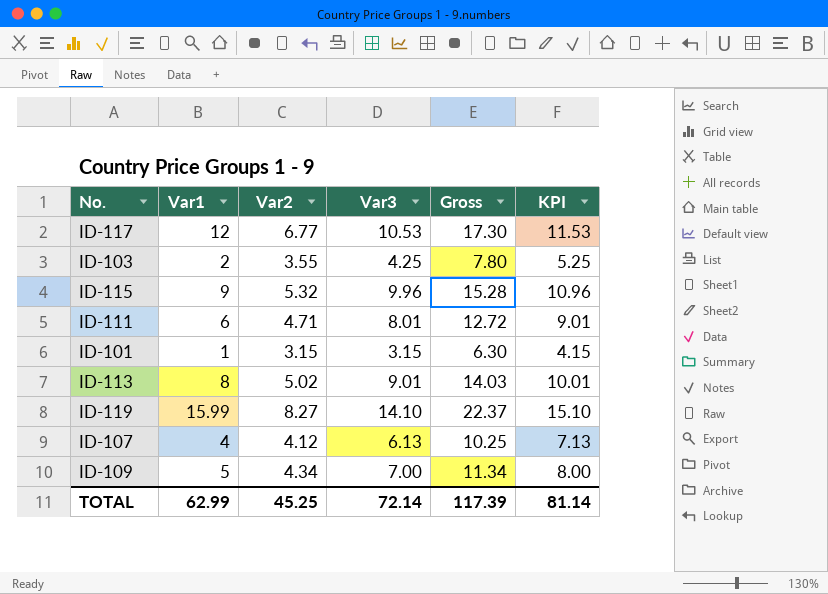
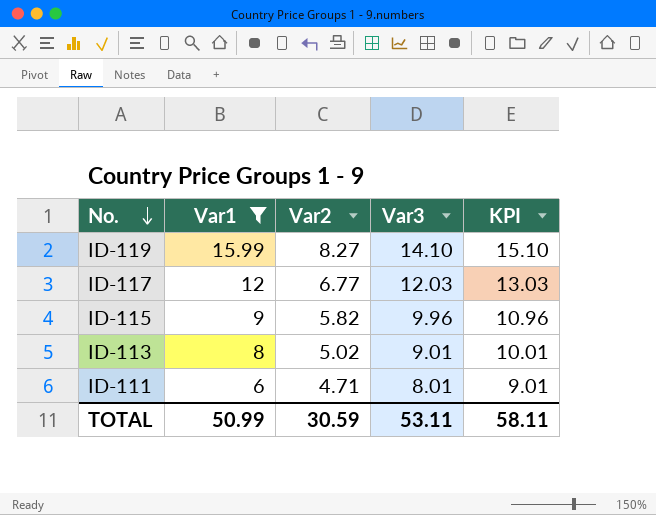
filter: none -> Var1 >= 6
row order: none -> No. descending
column Gross | formula: [Var2] + [Var3] -> none
ID-117 | Var3: 10.53 -> 12.03
ID-117 | KPI: 11.53 -> 13.03
ID-115 | Var2: 5.32 -> 5.82
TOTAL | Var1: 62.99 -> 50.99
TOTAL | Var2: 45.25 -> 30.59
TOTAL | Var3: 72.14 -> 53.11
TOTAL | KPI: 81.14 -> 58.11

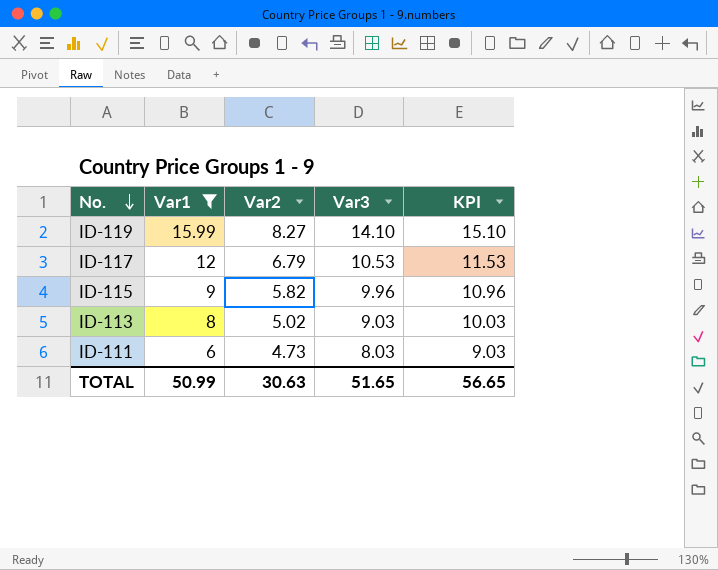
ID-117 | Var2: 6.77 -> 6.79
ID-117 | Var3: 12.03 -> 10.53
ID-117 | KPI: 13.03 -> 11.53
ID-113 | Var3: 9.01 -> 9.03
ID-113 | KPI: 10.01 -> 10.03
ID-111 | Var2: 4.71 -> 4.73
ID-111 | Var3: 8.01 -> 8.03
ID-111 | KPI: 9.01 -> 9.03
TOTAL | Var2: 30.59 -> 30.63
TOTAL | Var3: 53.11 -> 51.65
TOTAL | KPI: 58.11 -> 56.65

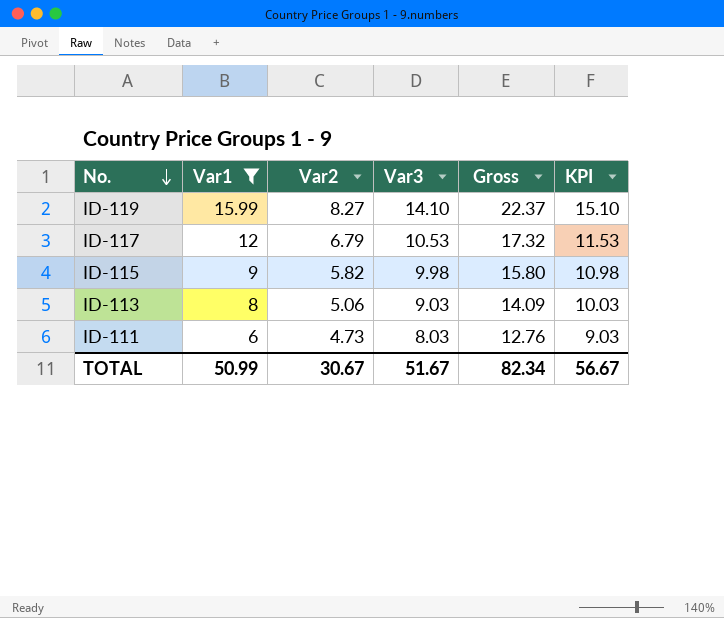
column Gross | formula: none -> [Var2] + [Var3]
ID-115 | Var3: 9.96 -> 9.98
ID-115 | KPI: 10.96 -> 10.98
ID-113 | Var2: 5.02 -> 5.06
TOTAL | Var2: 30.63 -> 30.67
TOTAL | Var3: 51.65 -> 51.67
TOTAL | KPI: 56.65 -> 56.67

